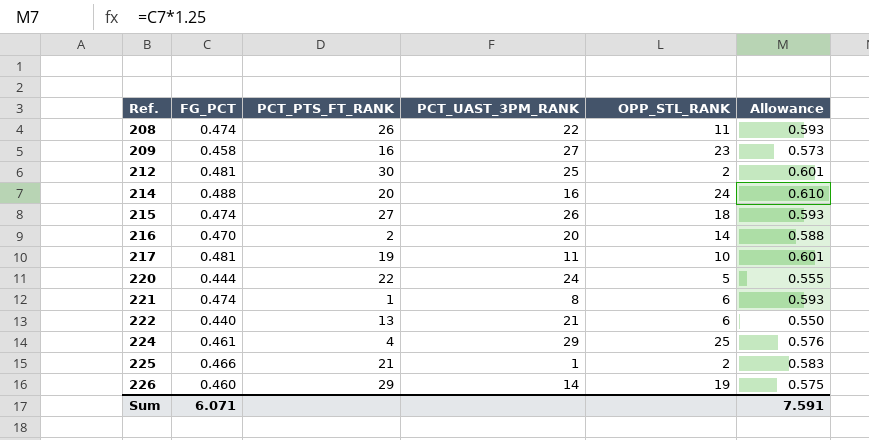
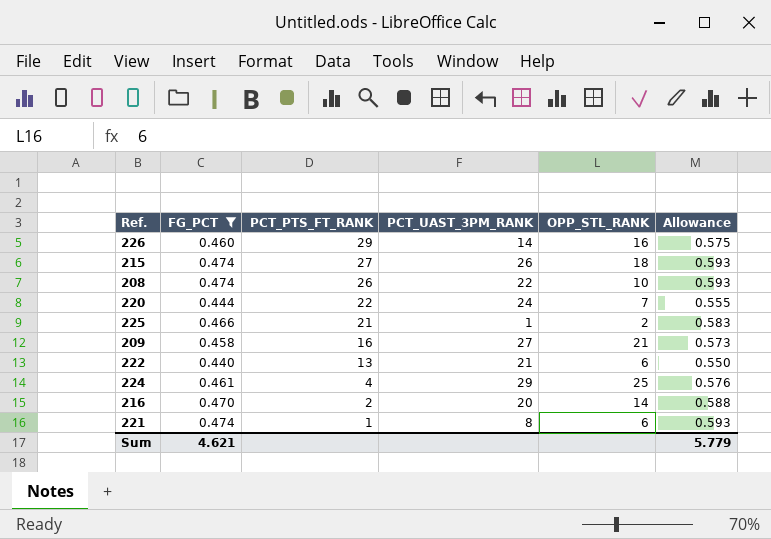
filter: none -> FG_PCT <= 0.474
row order: Ref. ascending -> PCT_PTS_FT_RANK descending
226 | OPP_STL_RANK: 19 -> 16
208 | OPP_STL_RANK: 11 -> 10
220 | OPP_STL_RANK: 5 -> 7
209 | OPP_STL_RANK: 23 -> 21
Sum | FG_PCT: 6.071 -> 4.621
Sum | Allowance: 7.591 -> 5.779

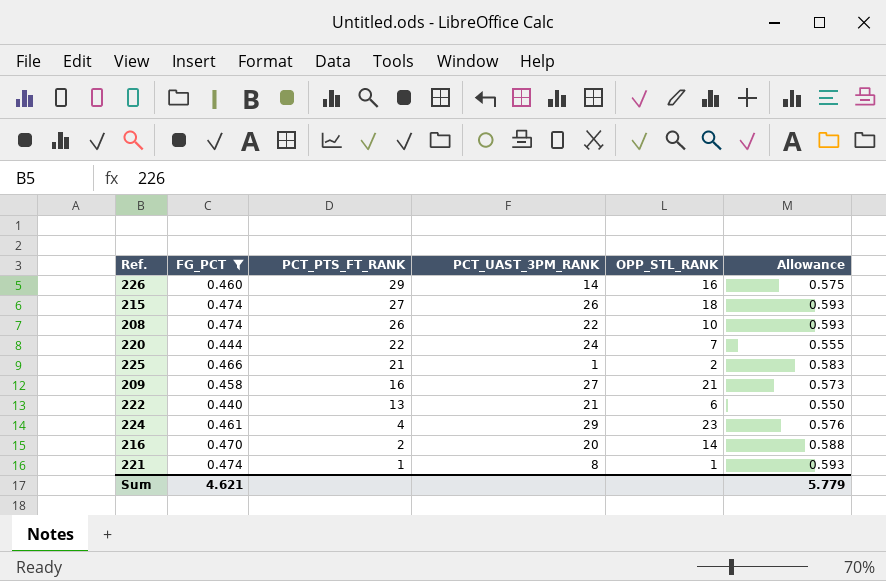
224 | OPP_STL_RANK: 25 -> 23
221 | OPP_STL_RANK: 6 -> 1

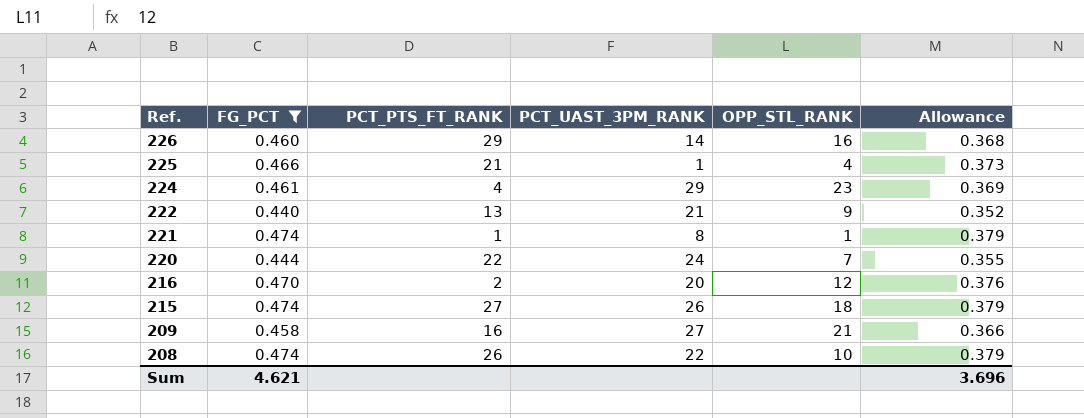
row order: PCT_PTS_FT_RANK descending -> Ref. descending
column Allowance | formula: [FG_PCT] * 1.25 -> [FG_PCT] * 0.8
225 | OPP_STL_RANK: 2 -> 4
222 | OPP_STL_RANK: 6 -> 9
216 | OPP_STL_RANK: 14 -> 12
Sum | Allowance: 5.779 -> 3.696

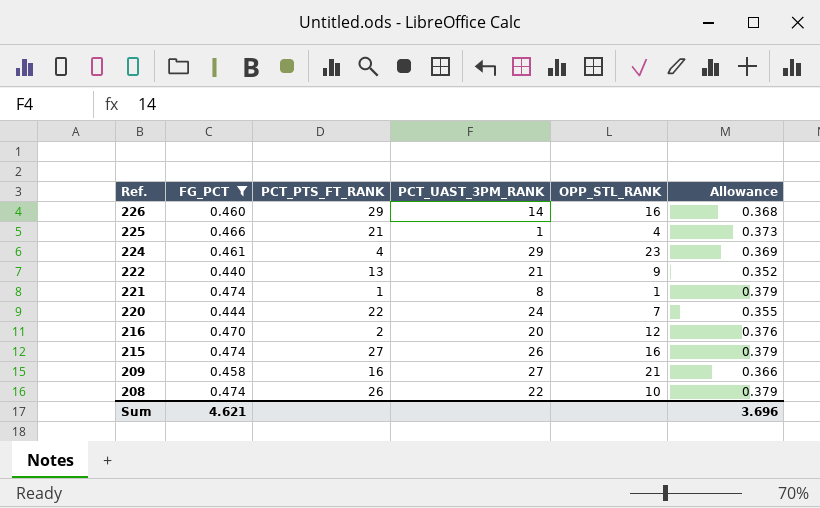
215 | OPP_STL_RANK: 18 -> 16

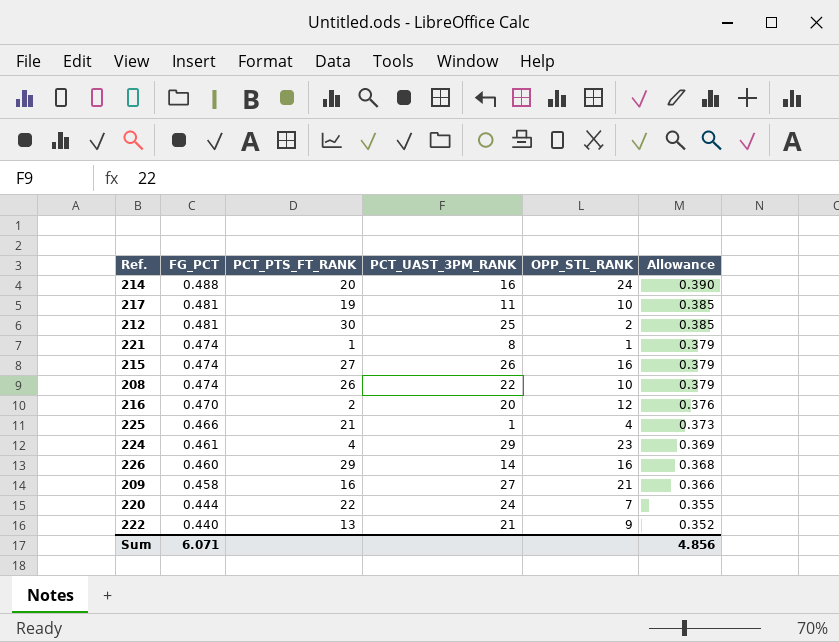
filter: FG_PCT <= 0.474 -> none
row order: Ref. descending -> FG_PCT descending
Sum | FG_PCT: 4.621 -> 6.071
Sum | Allowance: 3.696 -> 4.856

